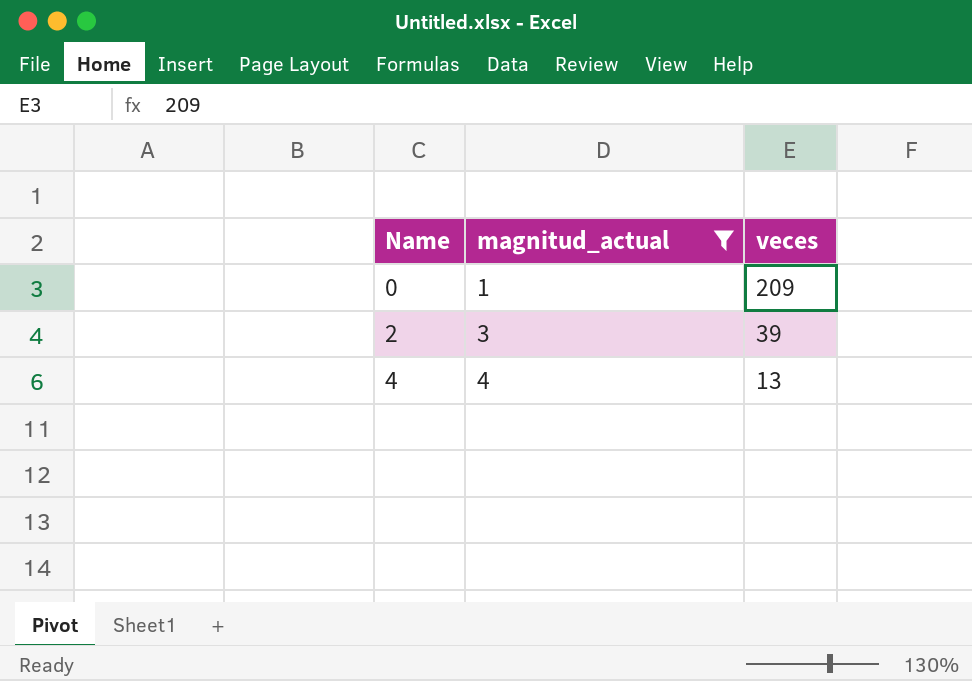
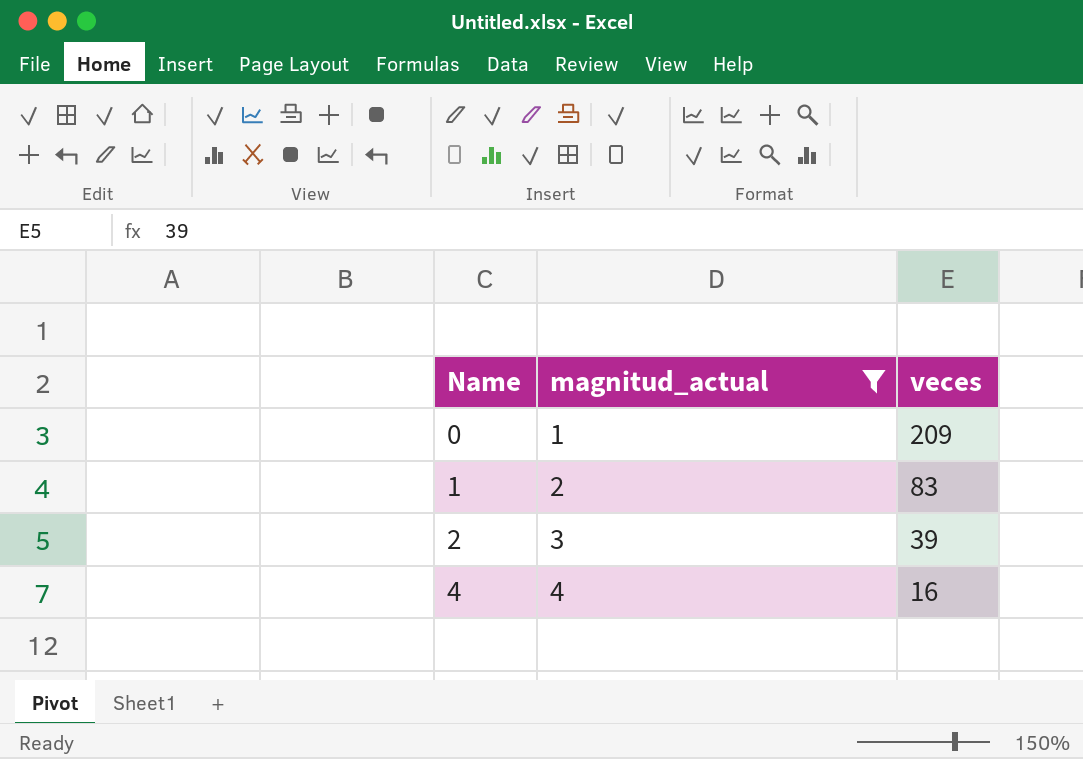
row 1: none -> 2 | 83
4 | veces: 13 -> 16

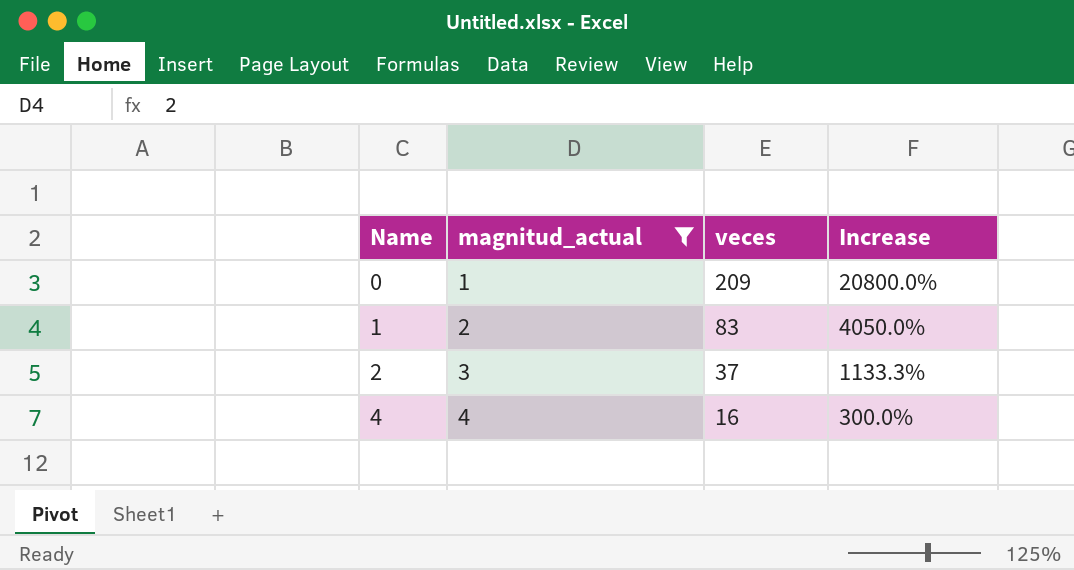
column Increase | formula: none -> ([veces] - [magnitud_actual]) / [magnitud_actual]
2 | veces: 39 -> 37

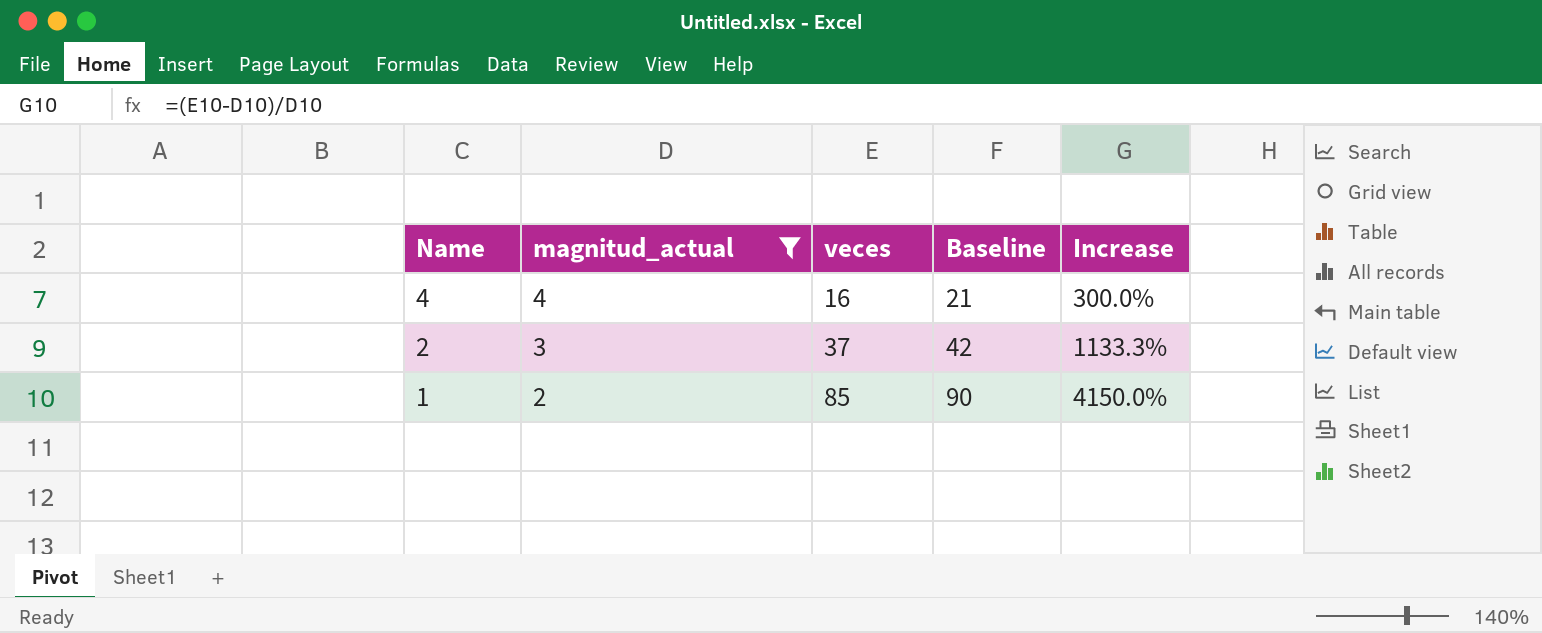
row order: Name ascending -> Name descending
column Baseline | formula: none -> [veces] + 5
row 0: 1 | 209 | 20800.0% -> none
1 | veces: 83 -> 85
1 | Increase: 4050.0% -> 4150.0%

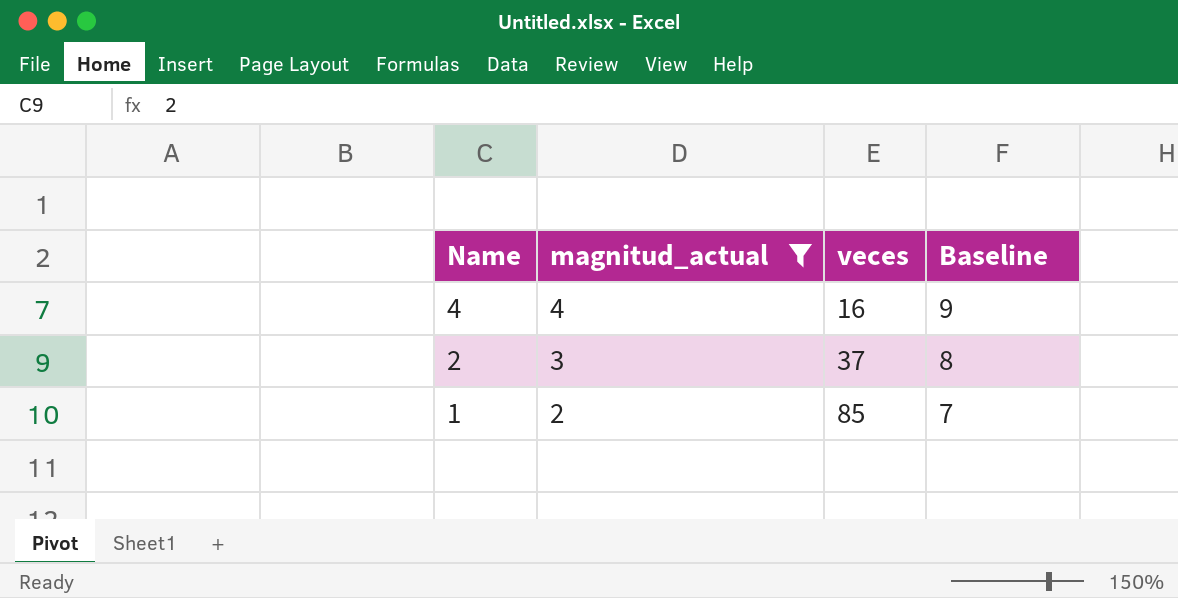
column Increase | formula: ([veces] - [magnitud_actual]) / [magnitud_actual] -> none
column Baseline | formula: [veces] + 5 -> [magnitud_actual] + 5

